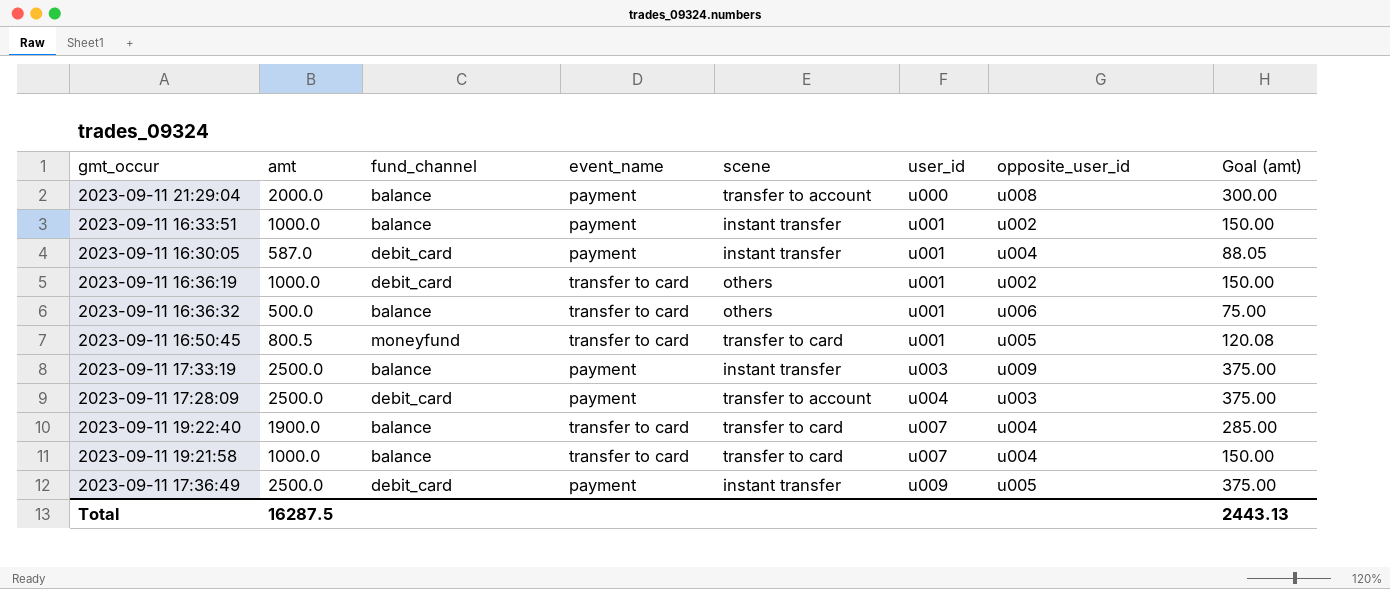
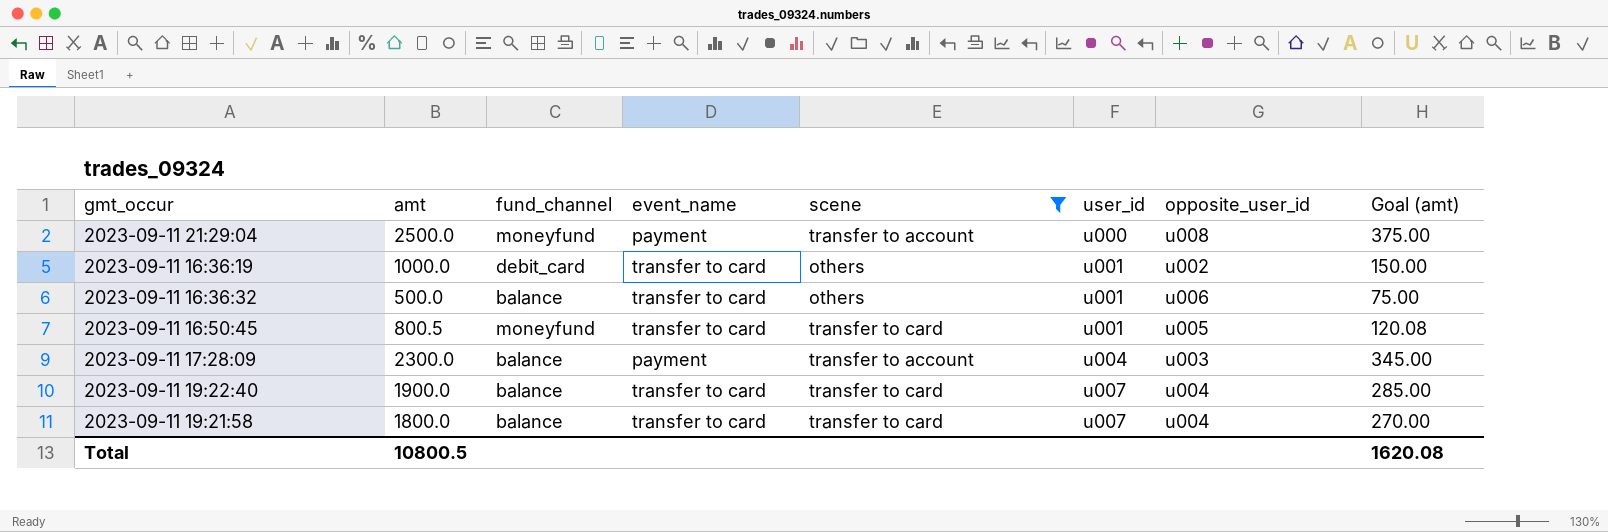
filter: none -> scene != instant transfer
2023-09-11 21:29:04 | amt: 2000.0 -> 2500.0
2023-09-11 21:29:04 | fund_channel: balance -> moneyfund
2023-09-11 21:29:04 | Goal (amt): 300.00 -> 375.00
2023-09-11 17:28:09 | amt: 2500.0 -> 2300.0
2023-09-11 17:28:09 | fund_channel: debit_card -> balance
2023-09-11 17:28:09 | Goal (amt): 375.00 -> 345.00
2023-09-11 19:21:58 | amt: 1000.0 -> 1800.0
2023-09-11 19:21:58 | Goal (amt): 150.00 -> 270.00
Total | amt: 16287.5 -> 10800.5
Total | Goal (amt): 2443.13 -> 1620.08

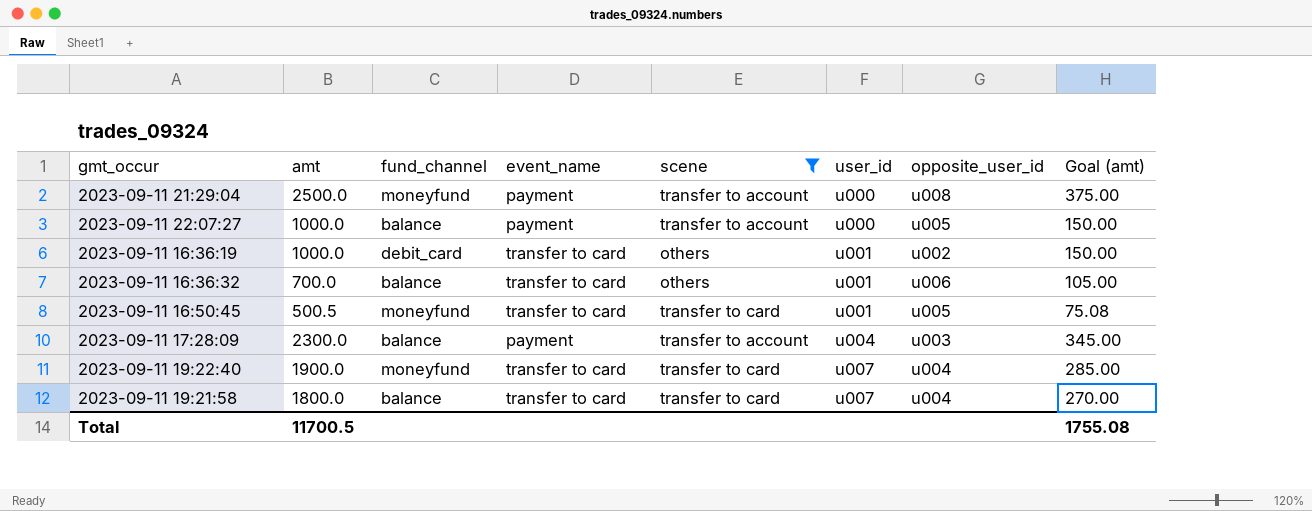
row 2023-09-11 22:07:27: none -> 1000.0 | balance | payment | transfer to account | u000 | u005 | 150.00
2023-09-11 16:36:32 | amt: 500.0 -> 700.0
2023-09-11 16:36:32 | Goal (amt): 75.00 -> 105.00
2023-09-11 16:50:45 | amt: 800.5 -> 500.5
2023-09-11 16:50:45 | Goal (amt): 120.08 -> 75.08
2023-09-11 19:22:40 | fund_channel: balance -> moneyfund
Total | amt: 10800.5 -> 11700.5
Total | Goal (amt): 1620.08 -> 1755.08

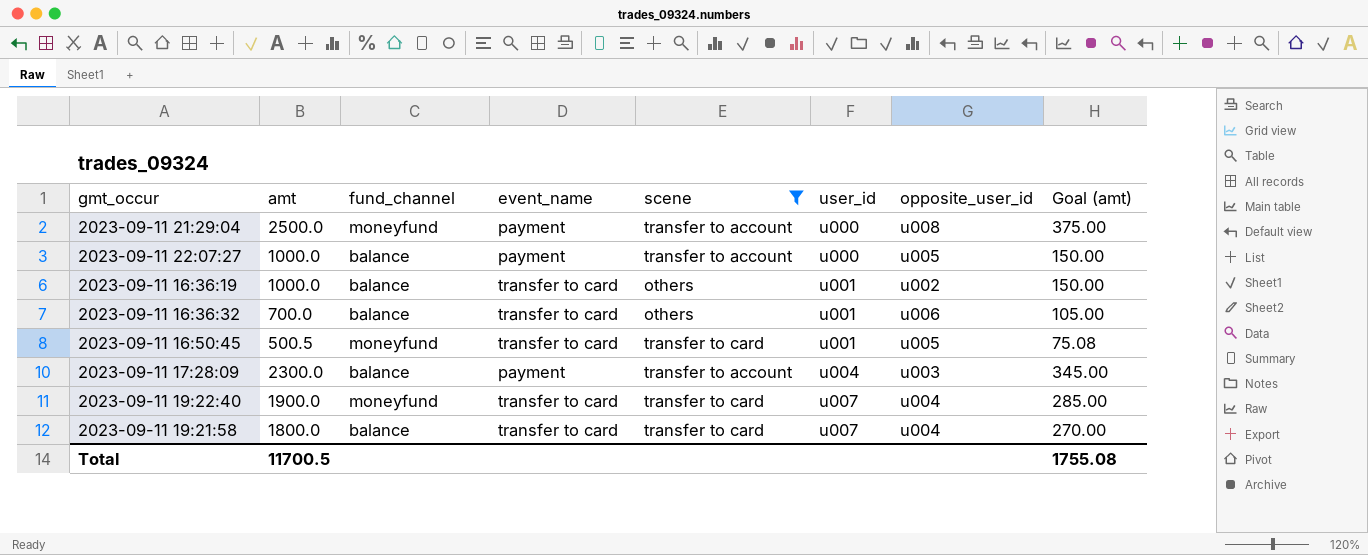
2023-09-11 16:36:19 | fund_channel: debit_card -> balance

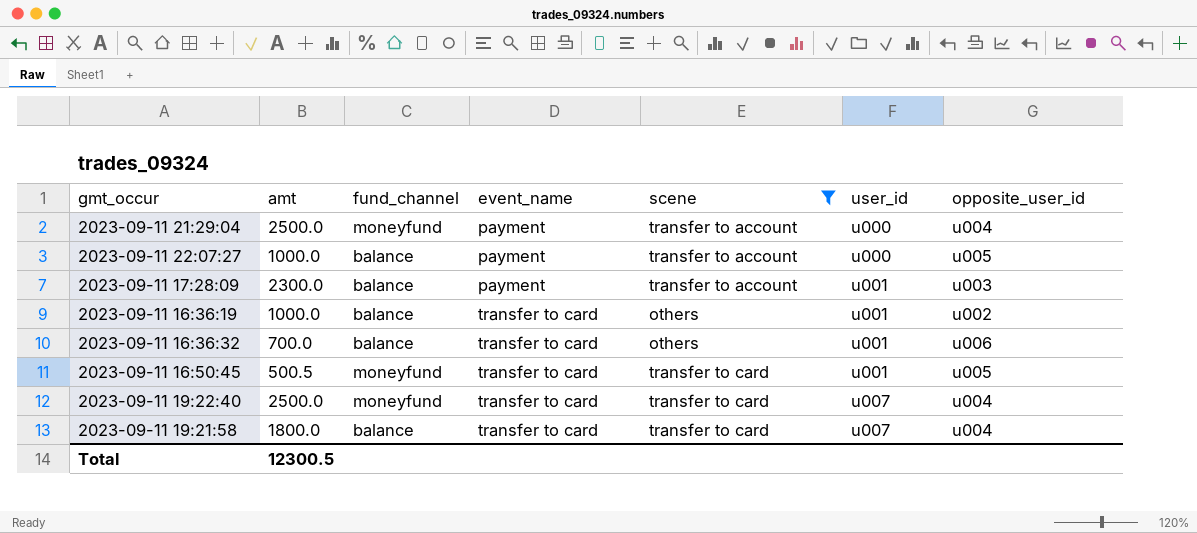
row order: user_id ascending -> event_name ascending
column Goal (amt) | formula: [amt] * 0.15 -> none
2023-09-11 21:29:04 | opposite_user_id: u008 -> u004
2023-09-11 17:28:09 | user_id: u004 -> u001
2023-09-11 19:22:40 | amt: 1900.0 -> 2500.0
Total | amt: 11700.5 -> 12300.5

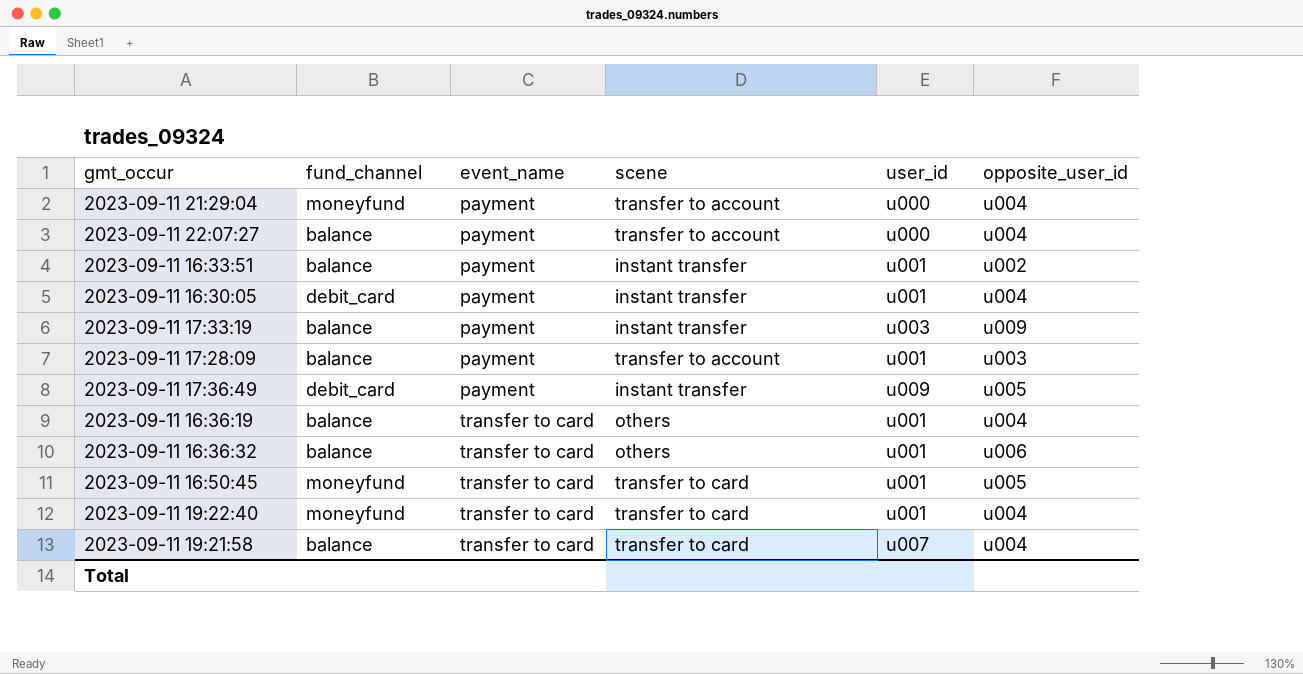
filter: scene != instant transfer -> none
column amt | position: 2 -> none
2023-09-11 22:07:27 | opposite_user_id: u005 -> u004
2023-09-11 16:36:19 | opposite_user_id: u002 -> u004
2023-09-11 19:22:40 | user_id: u007 -> u001

